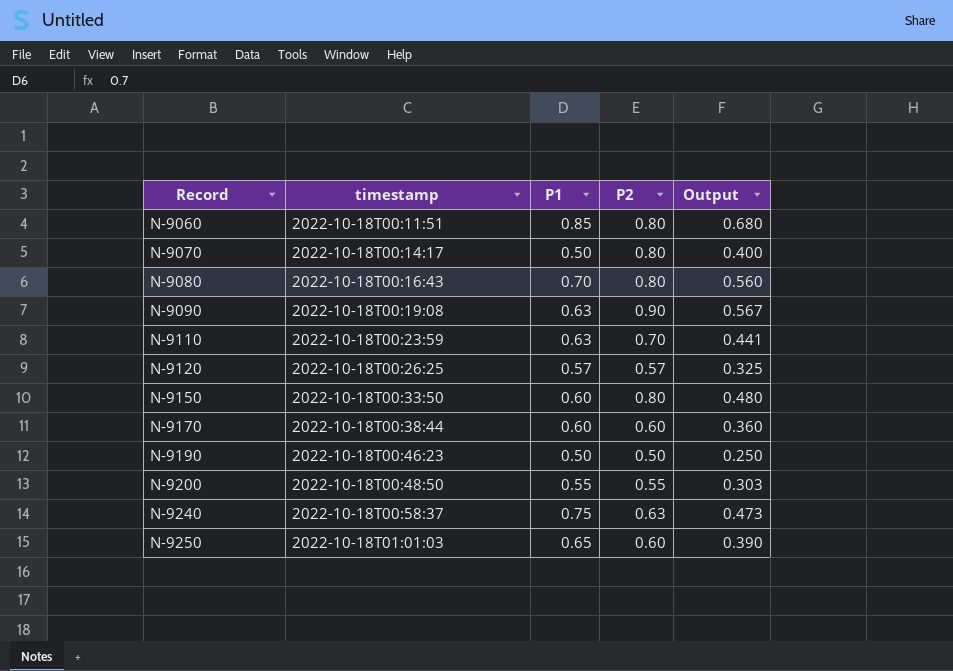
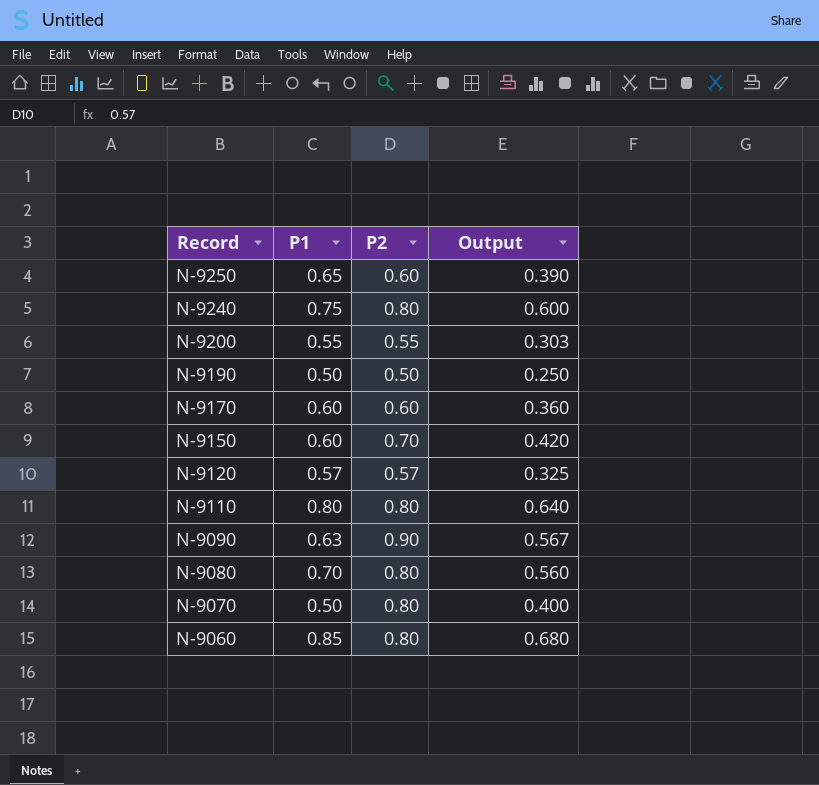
row order: Record ascending -> Record descending
column timestamp | position: 2 -> none
N-9240 | P2: 0.63 -> 0.80
N-9240 | Output: 0.473 -> 0.600
N-9150 | P2: 0.80 -> 0.70
N-9150 | Output: 0.480 -> 0.420
N-9110 | P1: 0.63 -> 0.80
N-9110 | P2: 0.70 -> 0.80
N-9110 | Output: 0.441 -> 0.640

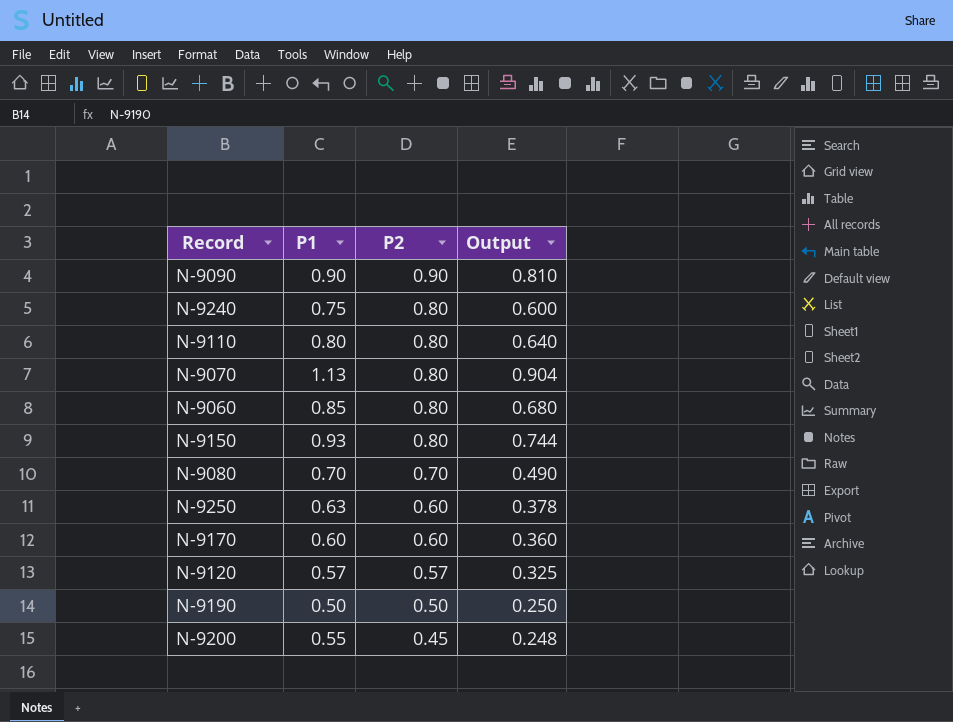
row order: Record descending -> P2 descending
N-9090 | P1: 0.63 -> 0.90
N-9090 | Output: 0.567 -> 0.810
N-9070 | P1: 0.50 -> 1.13
N-9070 | Output: 0.400 -> 0.904
N-9150 | P1: 0.60 -> 0.93
N-9150 | P2: 0.70 -> 0.80
N-9150 | Output: 0.420 -> 0.744
N-9080 | P2: 0.80 -> 0.70
N-9080 | Output: 0.560 -> 0.490
N-9250 | P1: 0.65 -> 0.63
N-9250 | Output: 0.390 -> 0.378
N-9200 | P2: 0.55 -> 0.45
N-9200 | Output: 0.303 -> 0.248

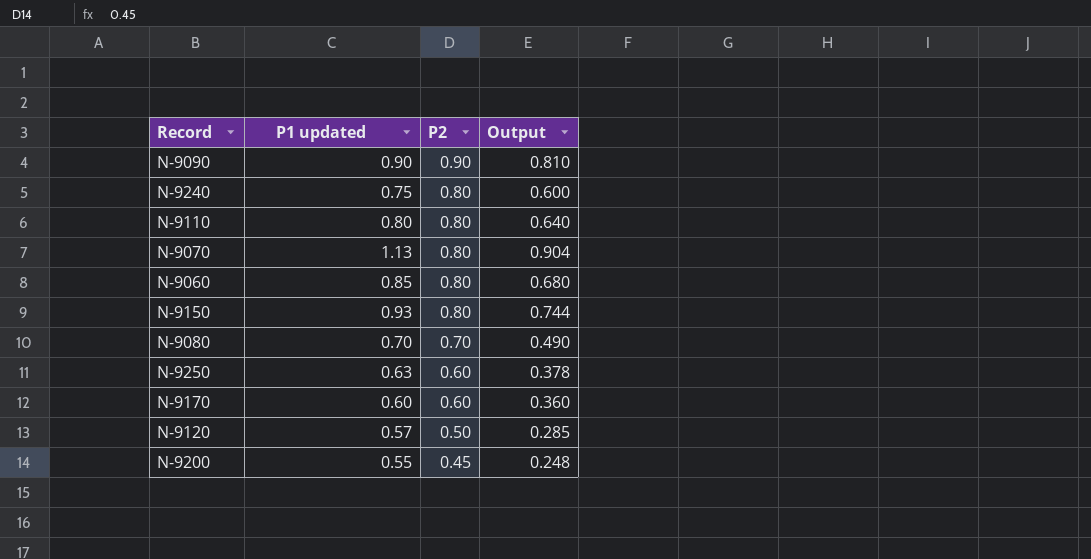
column name: P1 -> P1 updated
row N-9190: 0.50 | 0.50 | 0.250 -> none
N-9120 | P2: 0.57 -> 0.50
N-9120 | Output: 0.325 -> 0.285

